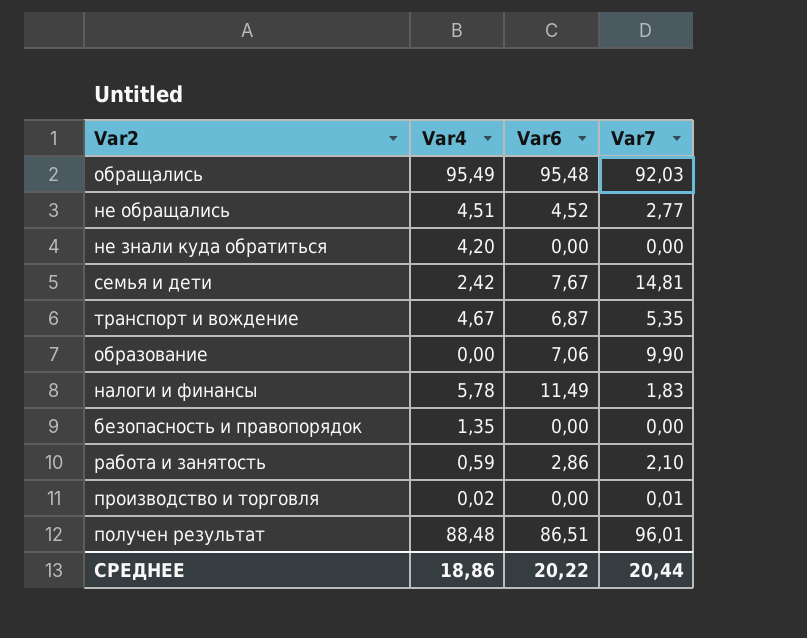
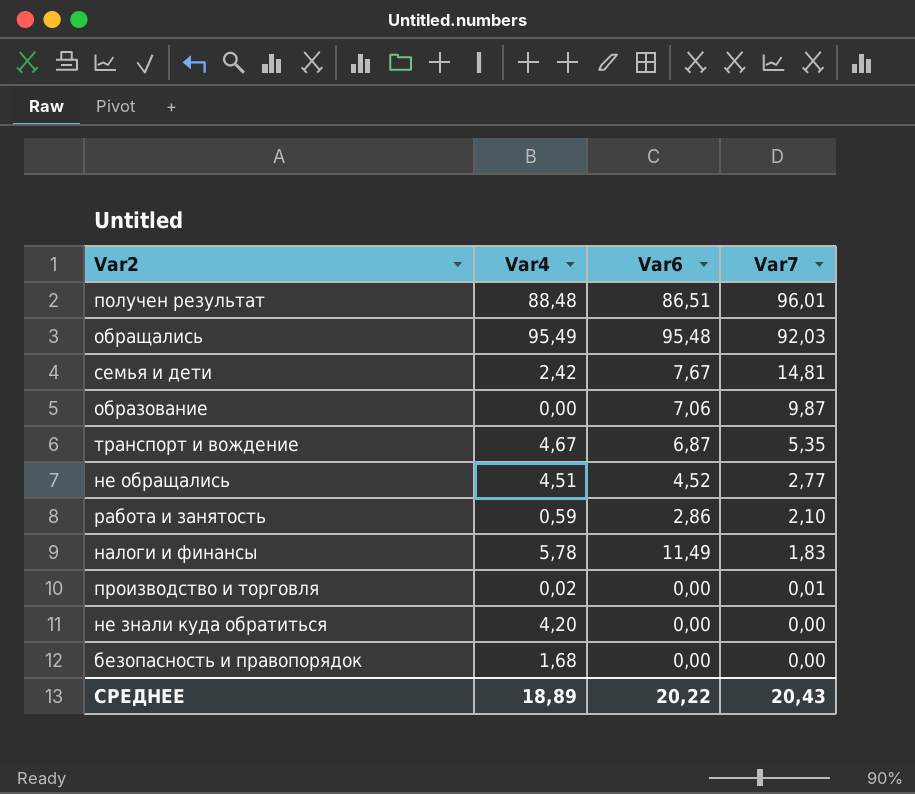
row order: none -> Var7 descending
образование | Var7: 9,90 -> 9,87
безопасность и правопорядок | Var4: 1,35 -> 1,68
СРЕДНЕЕ | Var4: 18,86 -> 18,89
СРЕДНЕЕ | Var7: 20,44 -> 20,43

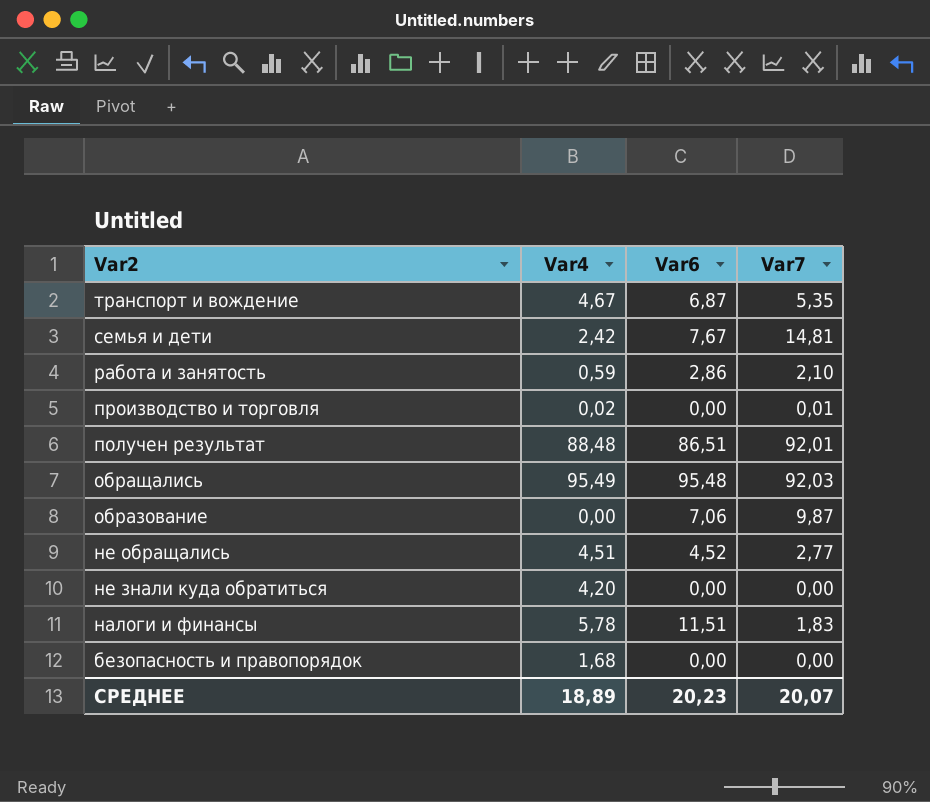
row order: Var7 descending -> Var2 descending
получен результат | Var7: 96,01 -> 92,01
налоги и финансы | Var6: 11,49 -> 11,51
СРЕДНЕЕ | Var6: 20,22 -> 20,23
СРЕДНЕЕ | Var7: 20,43 -> 20,07

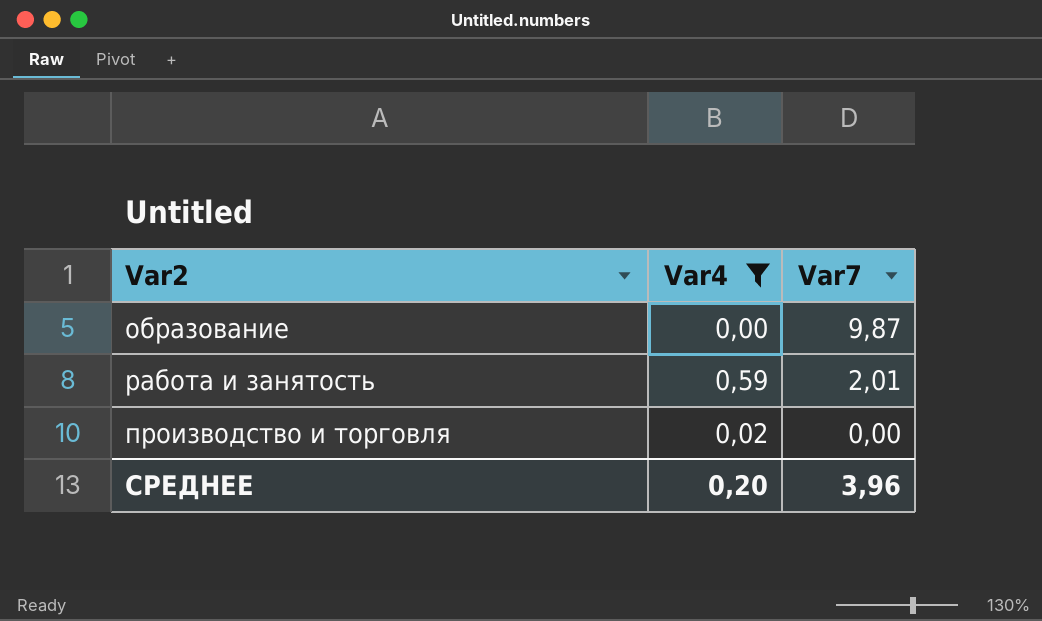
filter: none -> Var4 <= 0,59
row order: Var2 descending -> Var7 descending
column Var6 | position: 3 -> none
работа и занятость | Var7: 2,10 -> 2,01
производство и торговля | Var7: 0,01 -> 0,00
СРЕДНЕЕ | Var4: 18,89 -> 0,20
СРЕДНЕЕ | Var7: 20,07 -> 3,96

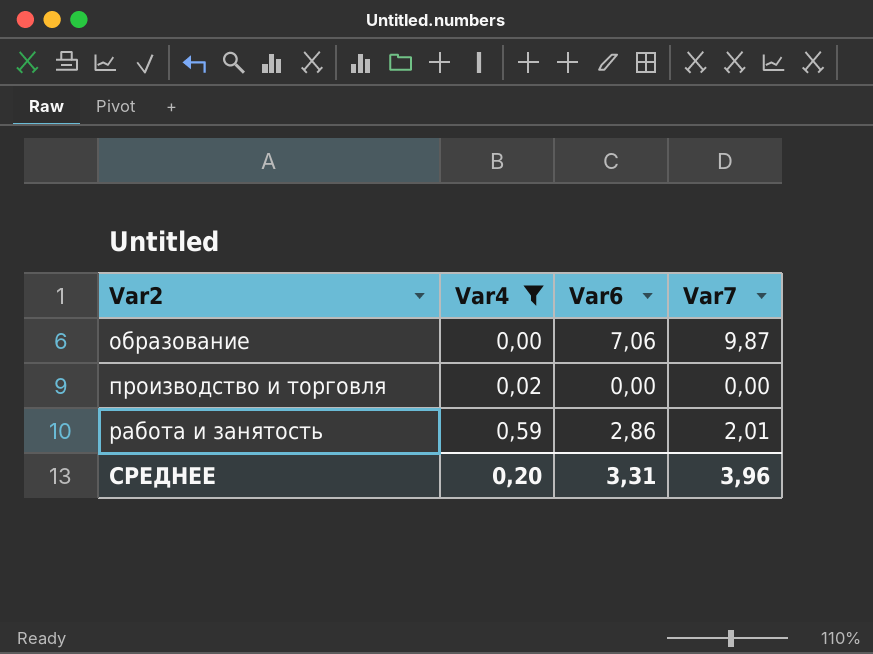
row order: Var7 descending -> Var2 ascending
column Var6 | position: none -> 3

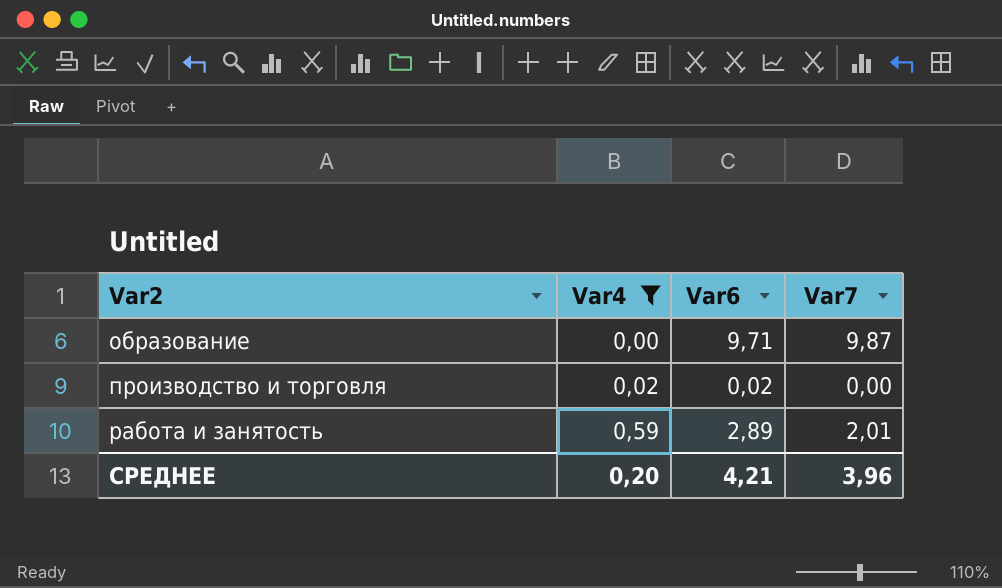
образование | Var6: 7,06 -> 9,71
производство и торговля | Var6: 0,00 -> 0,02
работа и занятость | Var6: 2,86 -> 2,89
СРЕДНЕЕ | Var6: 3,31 -> 4,21

